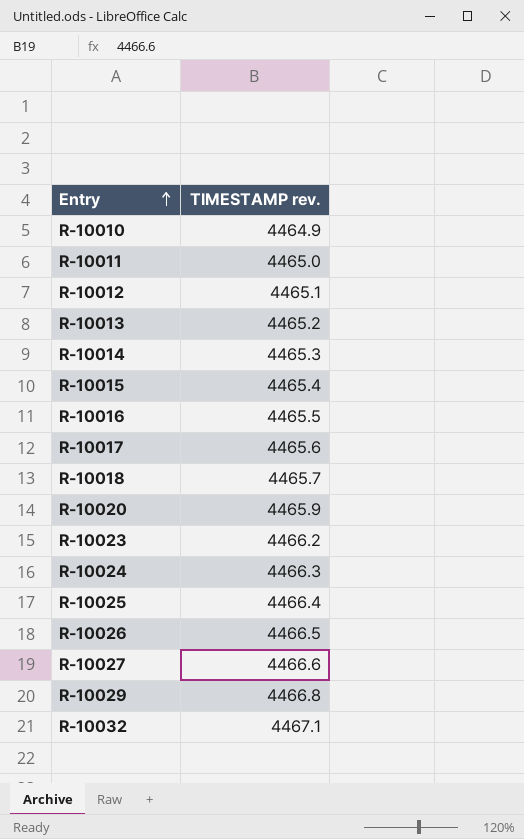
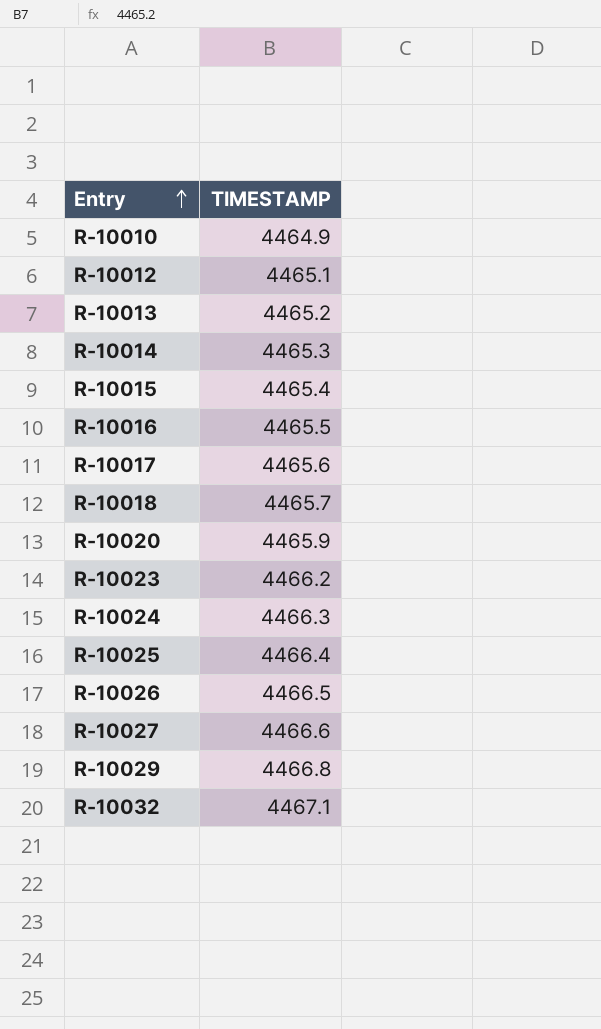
column name: TIMESTAMP rev. -> TIMESTAMP
row R-10011: 4465.0 -> none

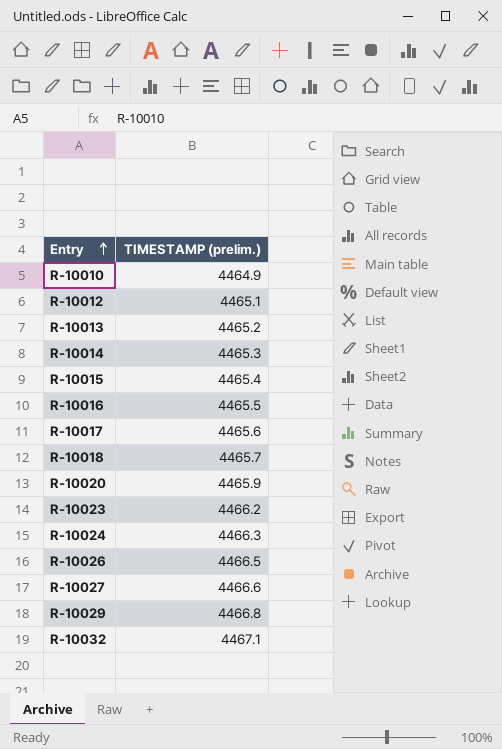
column name: TIMESTAMP -> TIMESTAMP (prelim.)
row R-10025: 4466.4 -> none

